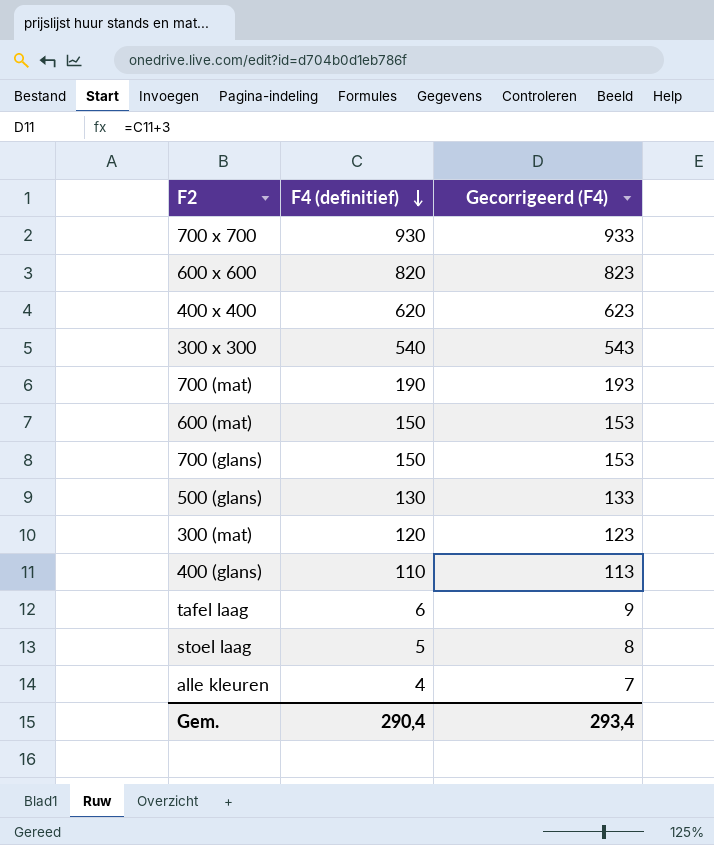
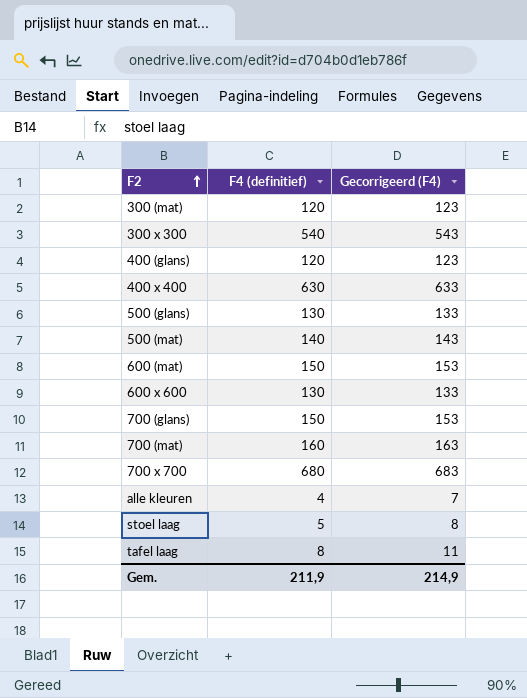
row order: F4 (definitief) descending -> F2 ascending
400 (glans) | F4 (definitief): 110 -> 120
400 (glans) | Gecorrigeerd (F4): 113 -> 123
400 x 400 | F4 (definitief): 620 -> 630
400 x 400 | Gecorrigeerd (F4): 623 -> 633
row 500 (mat): none -> 140 | 143
600 x 600 | F4 (definitief): 820 -> 130
600 x 600 | Gecorrigeerd (F4): 823 -> 133
700 (mat) | F4 (definitief): 190 -> 160
700 (mat) | Gecorrigeerd (F4): 193 -> 163
700 x 700 | F4 (definitief): 930 -> 680
700 x 700 | Gecorrigeerd (F4): 933 -> 683
tafel laag | F4 (definitief): 6 -> 8
tafel laag | Gecorrigeerd (F4): 9 -> 11
Gem. | F4 (definitief): 290,4 -> 211,9
Gem. | Gecorrigeerd (F4): 293,4 -> 214,9

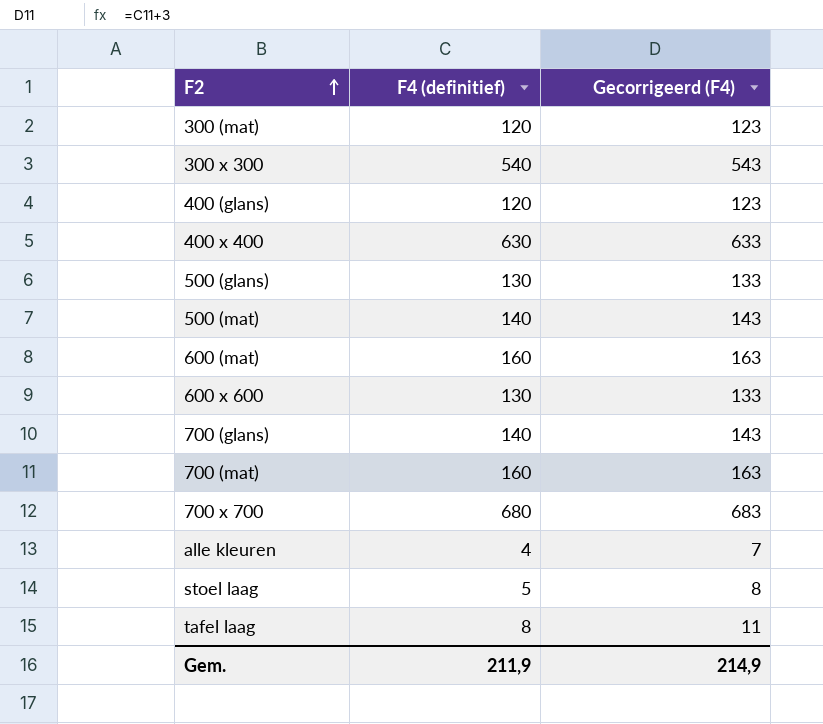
600 (mat) | F4 (definitief): 150 -> 160
600 (mat) | Gecorrigeerd (F4): 153 -> 163
700 (glans) | F4 (definitief): 150 -> 140
700 (glans) | Gecorrigeerd (F4): 153 -> 143

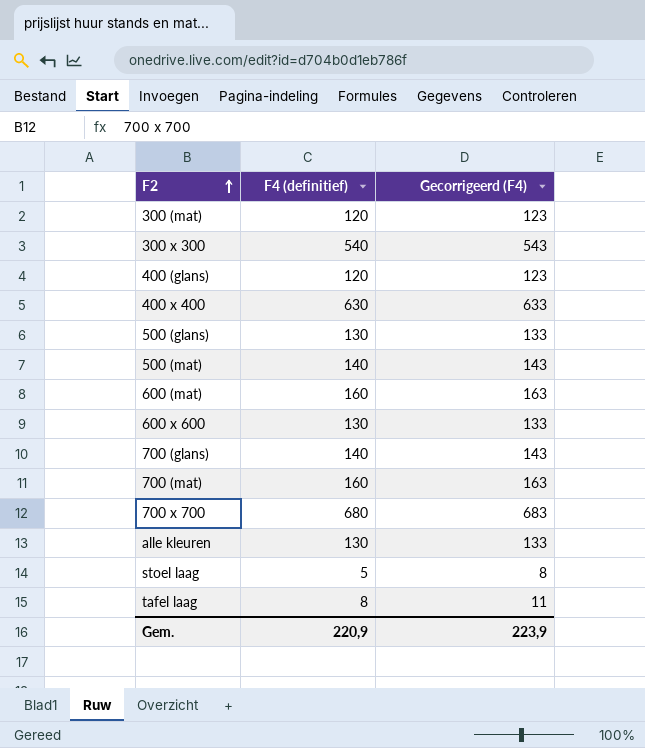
alle kleuren | F4 (definitief): 4 -> 130
alle kleuren | Gecorrigeerd (F4): 7 -> 133
Gem. | F4 (definitief): 211,9 -> 220,9
Gem. | Gecorrigeerd (F4): 214,9 -> 223,9

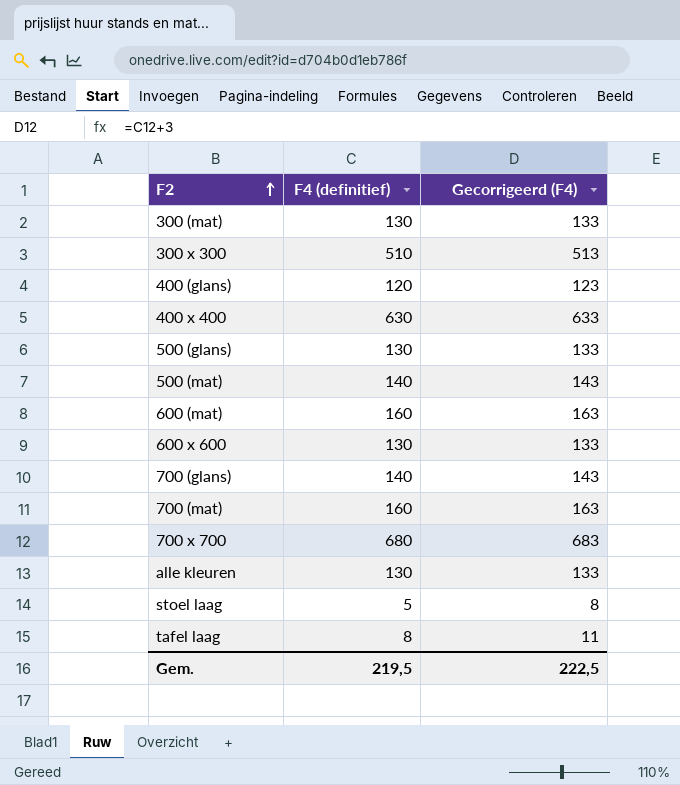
300 (mat) | F4 (definitief): 120 -> 130
300 (mat) | Gecorrigeerd (F4): 123 -> 133
300 x 300 | F4 (definitief): 540 -> 510
300 x 300 | Gecorrigeerd (F4): 543 -> 513
Gem. | F4 (definitief): 220,9 -> 219,5
Gem. | Gecorrigeerd (F4): 223,9 -> 222,5

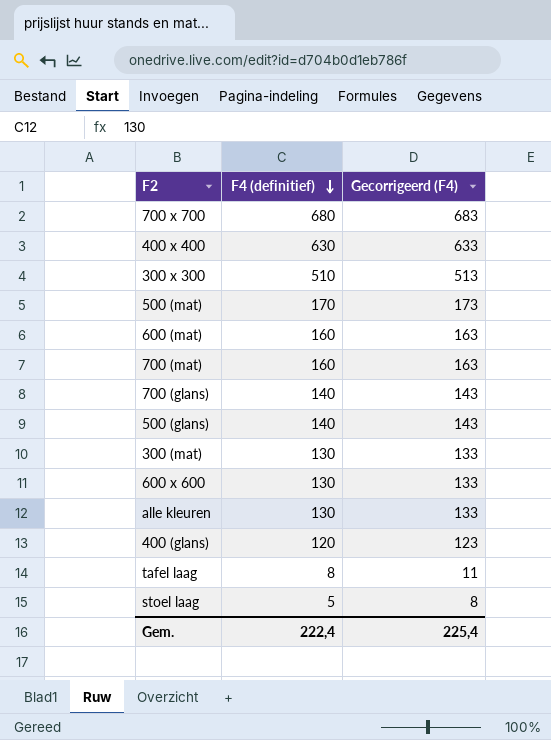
row order: F2 ascending -> F4 (definitief) descending
500 (mat) | F4 (definitief): 140 -> 170
500 (mat) | Gecorrigeerd (F4): 143 -> 173
500 (glans) | F4 (definitief): 130 -> 140
500 (glans) | Gecorrigeerd (F4): 133 -> 143
Gem. | F4 (definitief): 219,5 -> 222,4
Gem. | Gecorrigeerd (F4): 222,5 -> 225,4

